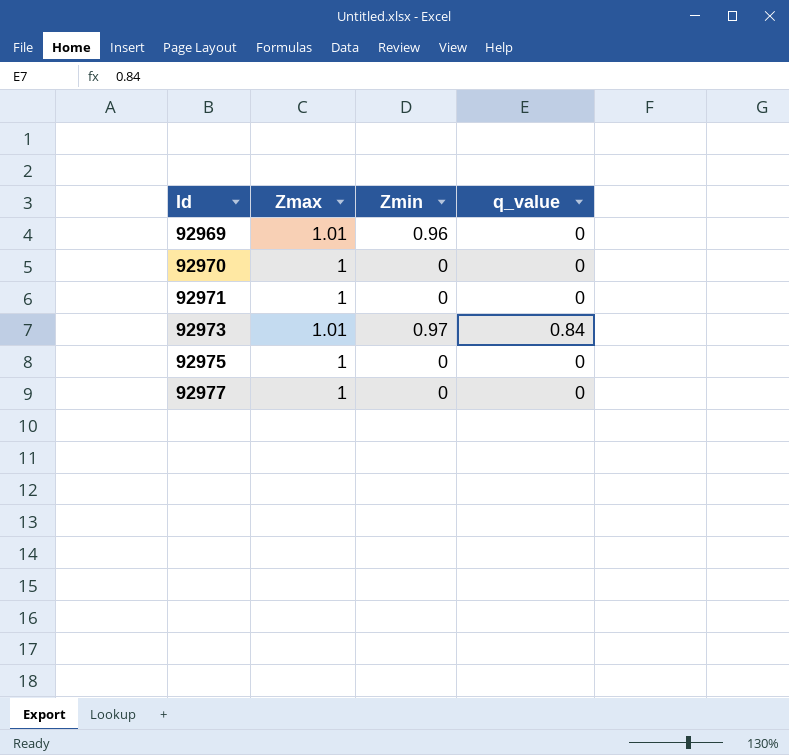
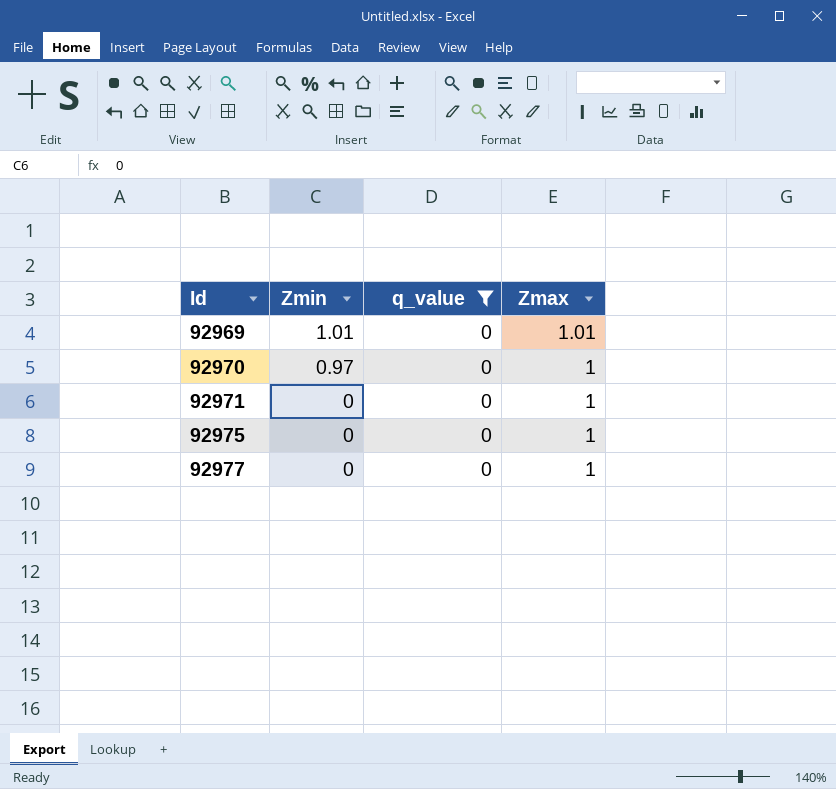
filter: none -> q_value = 0
column Zmax | position: 2 -> 4
92969 | Zmin: 0.96 -> 1.01
92970 | Zmin: 0 -> 0.97

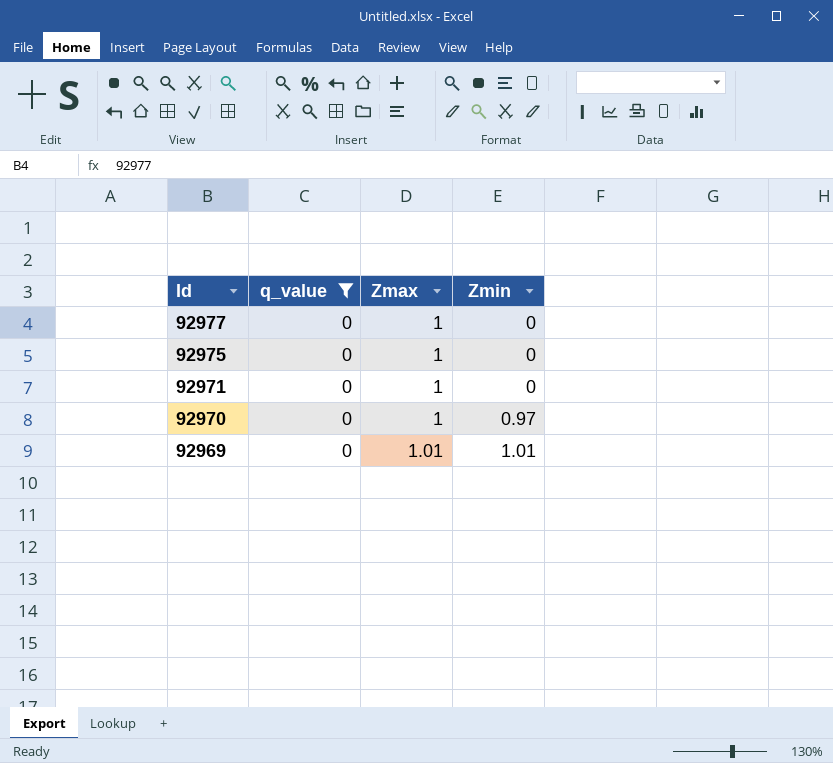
row order: Id ascending -> Id descending
column Zmin | position: 2 -> 4

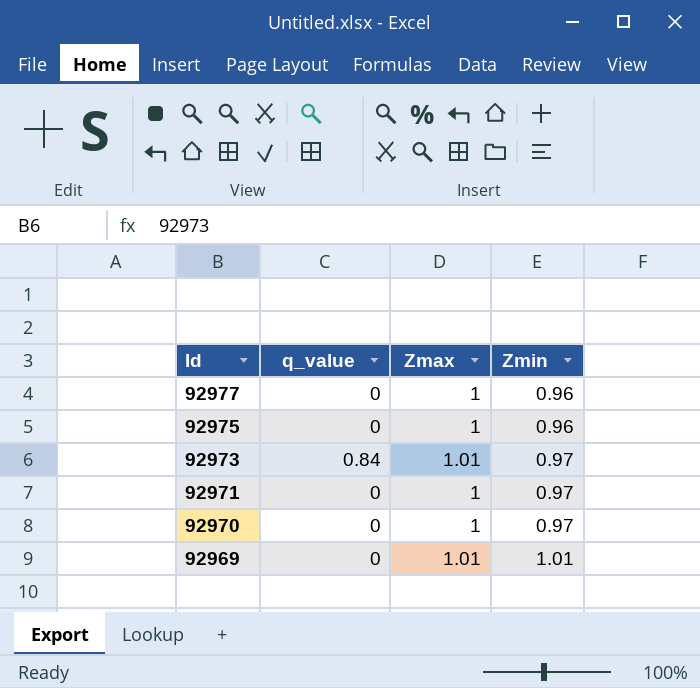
filter: q_value = 0 -> none
92977 | Zmin: 0 -> 0.96
92975 | Zmin: 0 -> 0.96
92971 | Zmin: 0 -> 0.97

